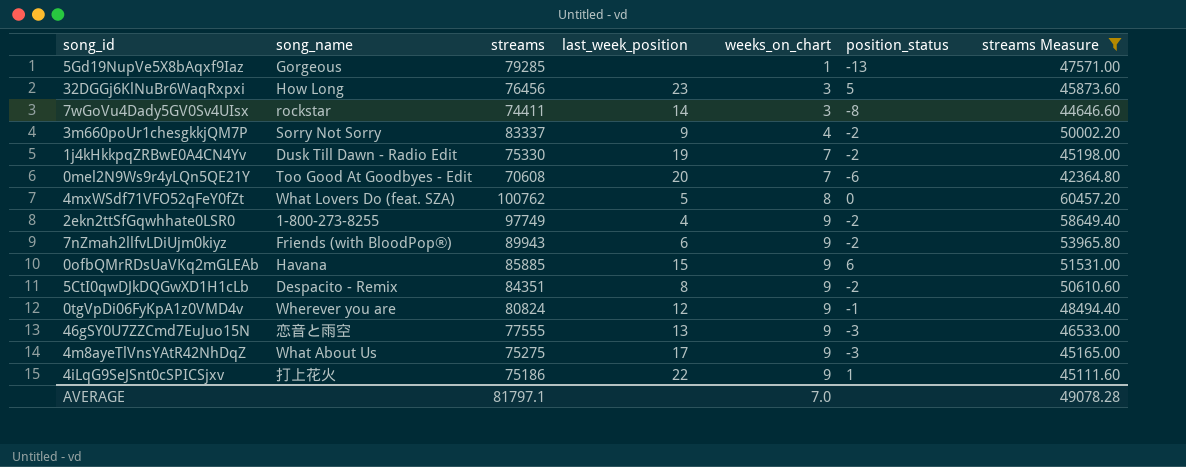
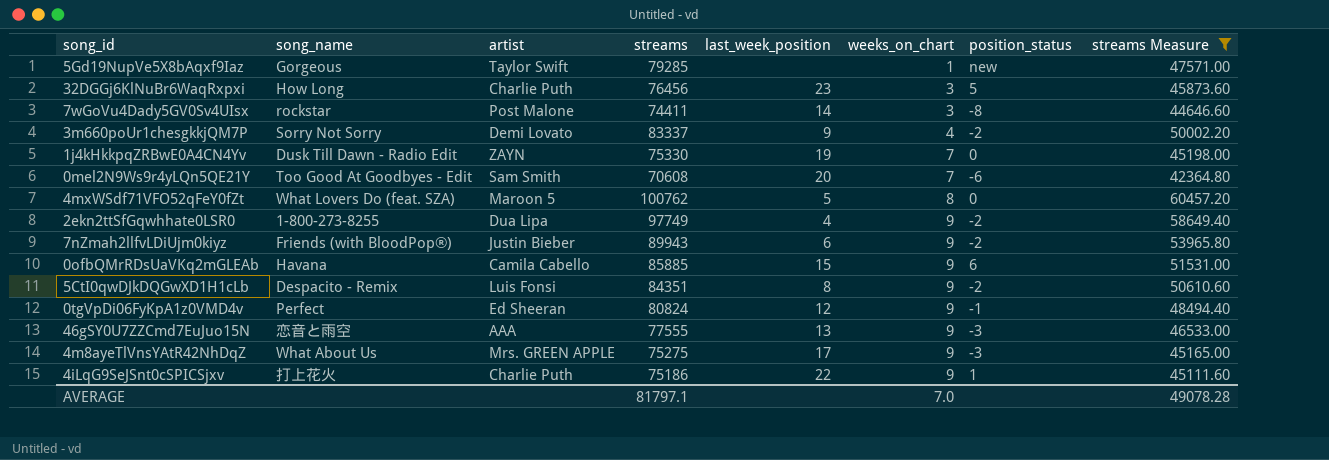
column artist | position: none -> 3
5Gd19NupVe5X8bAqxf9Iaz | position_status: -13 -> new
1j4kHkkpqZRBwE0A4CN4Yv | position_status: -2 -> 0
0tgVpDi06FyKpA1z0VMD4v | song_name: Wherever you are -> Perfect

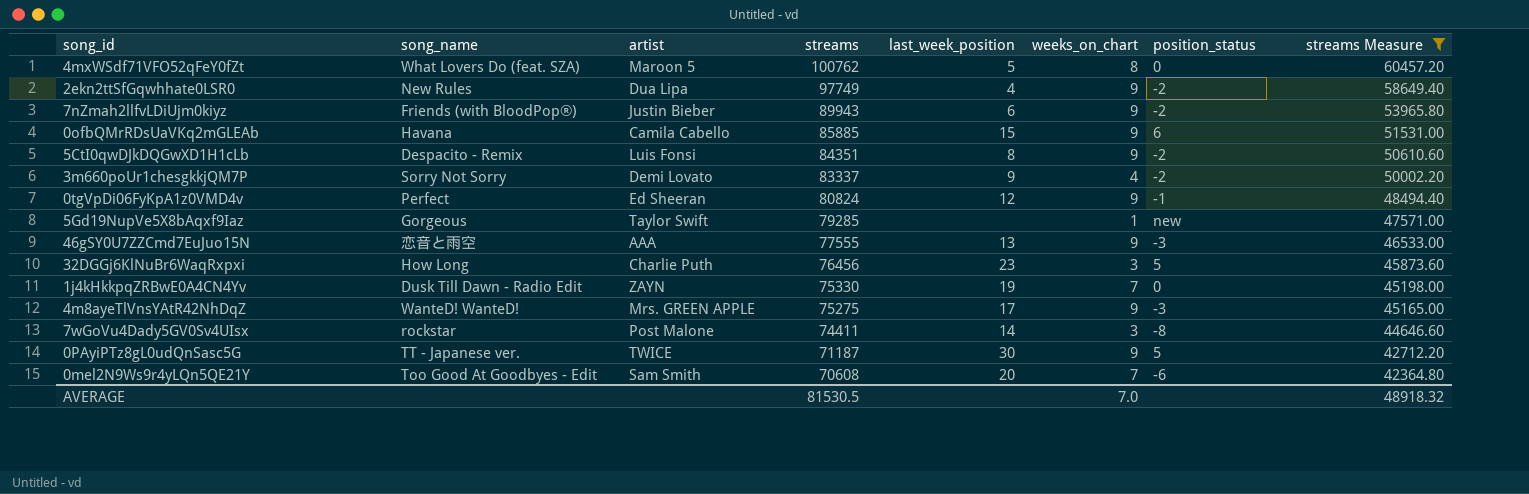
row order: weeks_on_chart ascending -> streams descending
row 4iLqG9SeJSnt0cSPICSjxv: 打上花火 | Charlie Puth | 75186 | 22 | 9 | 1 | 45111.60 -> none
2ekn2ttSfGqwhhate0LSR0 | song_name: 1-800-273-8255 -> New Rules
4m8ayeTlVnsYAtR42NhDqZ | song_name: What About Us -> WanteD! WanteD!
row 0PAyiPTz8gL0udQnSasc5G: none -> TT - Japanese ver. | TWICE | 71187 | 30 | 9 | 5 | 42712.20
AVERAGE | streams: 81797.1 -> 81530.5
AVERAGE | streams Measure: 49078.28 -> 48918.32

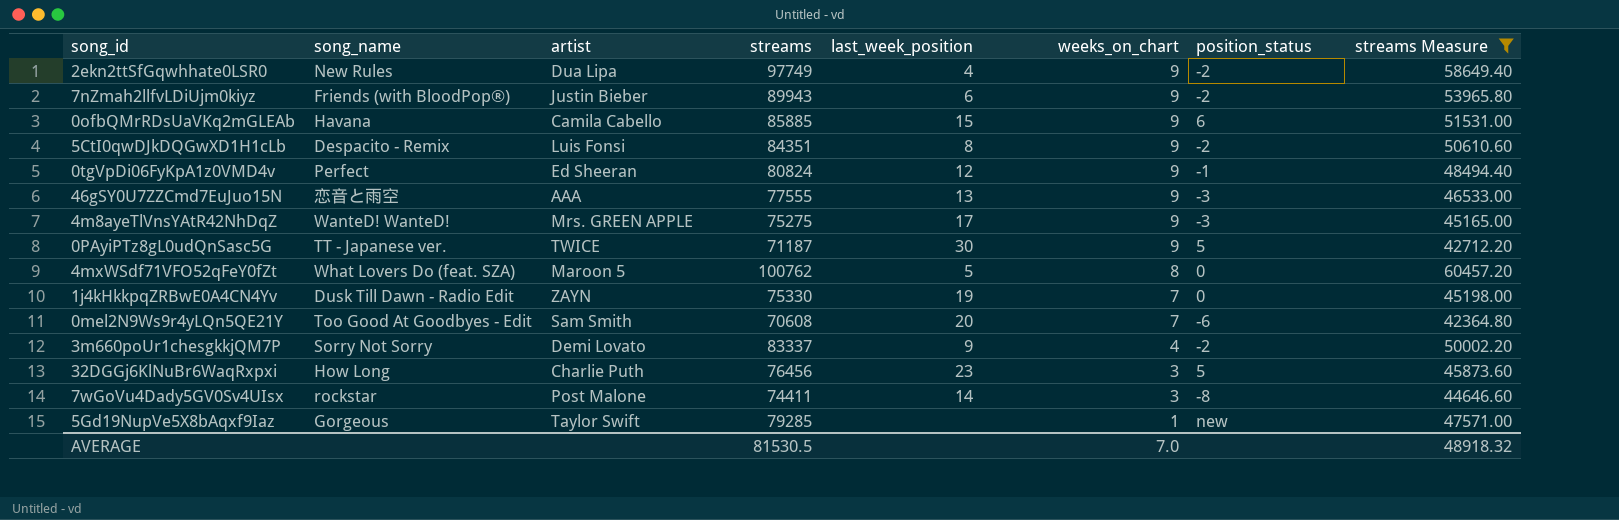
row order: streams descending -> weeks_on_chart descending

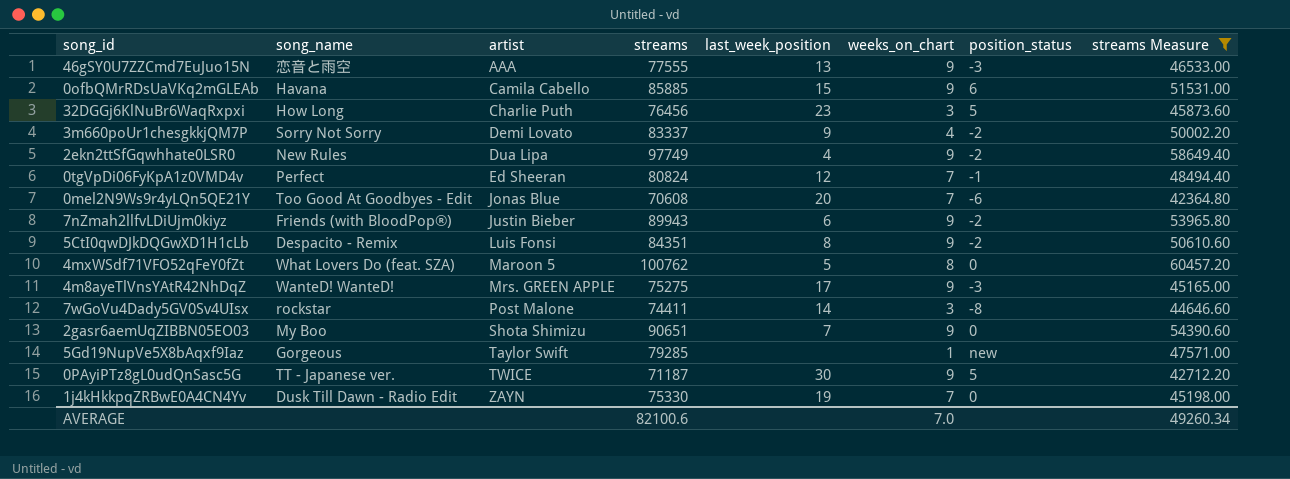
row order: weeks_on_chart descending -> artist ascending
0tgVpDi06FyKpA1z0VMD4v | weeks_on_chart: 9 -> 7
0mel2N9Ws9r4yLQn5QE21Y | artist: Sam Smith -> Jonas Blue
row 2gasr6aemUqZIBBN05EO03: none -> My Boo | Shota Shimizu | 90651 | 7 | 9 | 0 | 54390.60
AVERAGE | streams: 81530.5 -> 82100.6
AVERAGE | streams Measure: 48918.32 -> 49260.34

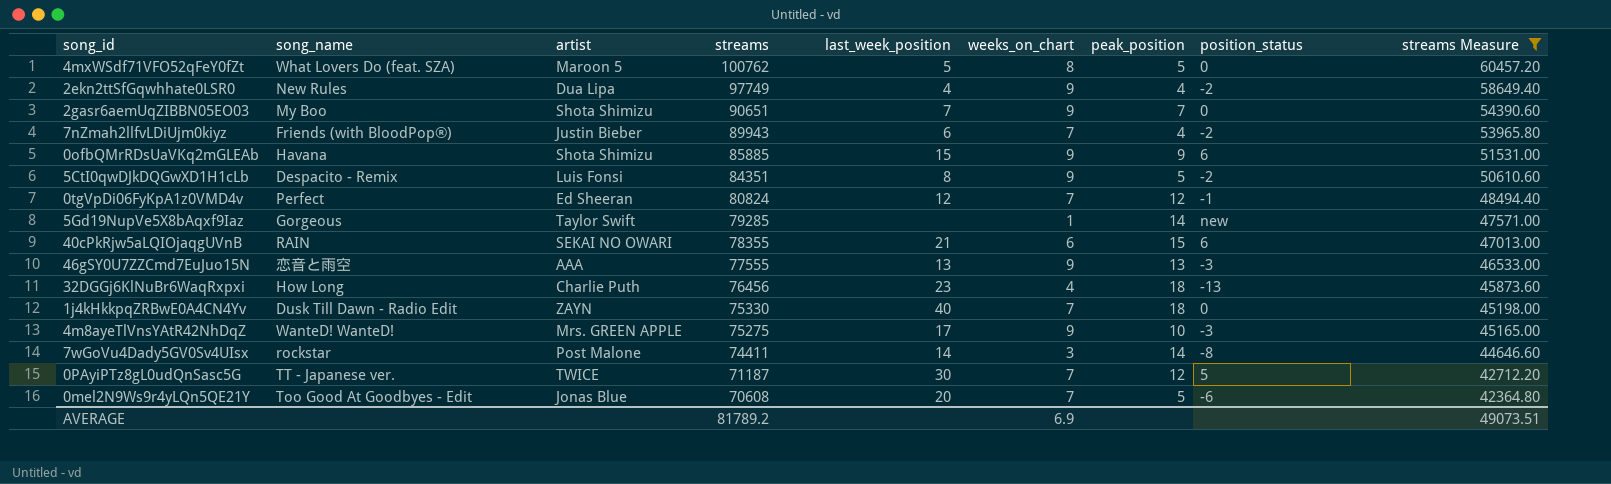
row order: artist ascending -> streams descending
column peak_position | position: none -> 7
row 3m660poUr1chesgkkjQM7P: Sorry Not Sorry | Demi Lovato | 83337 | 9 | 4 | -2 | 50002.20 -> none
7nZmah2llfvLDiUjm0kiyz | weeks_on_chart: 9 -> 7
0ofbQMrRDsUaVKq2mGLEAb | artist: Camila Cabello -> Shota Shimizu
row 40cPkRjw5aLQIOjaqgUVnB: none -> RAIN | SEKAI NO OWARI | 78355 | 21 | 6 | 15 | 6 | 47013.00
32DGGj6KlNuBr6WaqRxpxi | weeks_on_chart: 3 -> 4
32DGGj6KlNuBr6WaqRxpxi | position_status: 5 -> -13
1j4kHkkpqZRBwE0A4CN4Yv | last_week_position: 19 -> 40
0PAyiPTz8gL0udQnSasc5G | weeks_on_chart: 9 -> 7
AVERAGE | streams: 82100.6 -> 81789.2
AVERAGE | weeks_on_chart: 7.0 -> 6.9
AVERAGE | streams Measure: 49260.34 -> 49073.51

